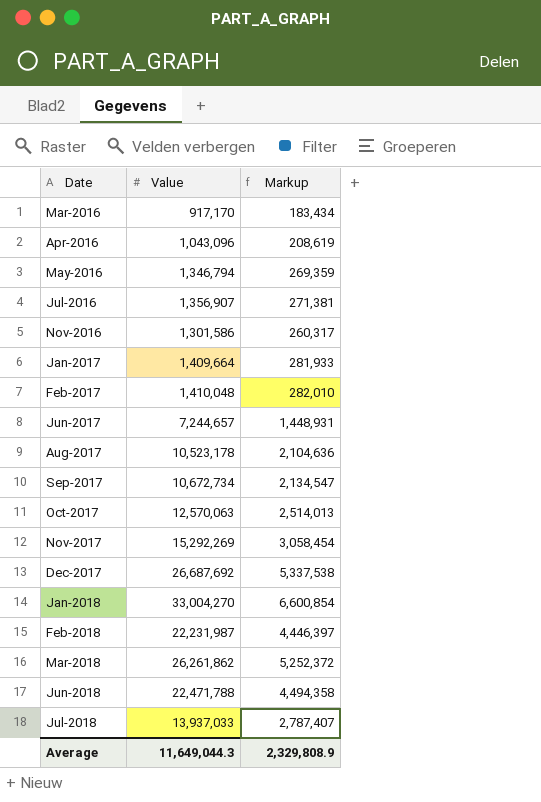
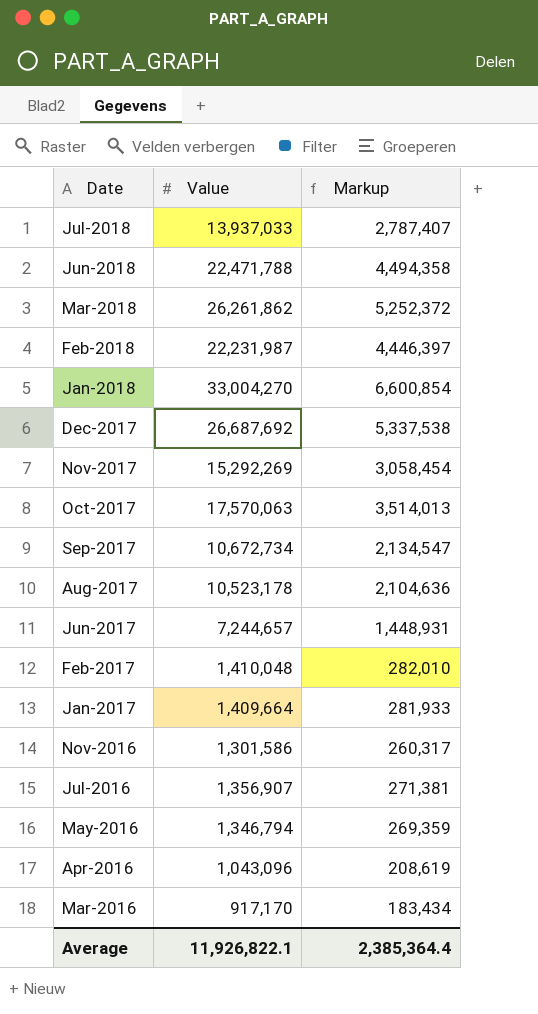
row order: Date ascending -> Date descending
Oct-2017 | Value: 12,570,063 -> 17,570,063
Oct-2017 | Markup: 2,514,013 -> 3,514,013
Average | Value: 11,649,044.3 -> 11,926,822.1
Average | Markup: 2,329,808.9 -> 2,385,364.4

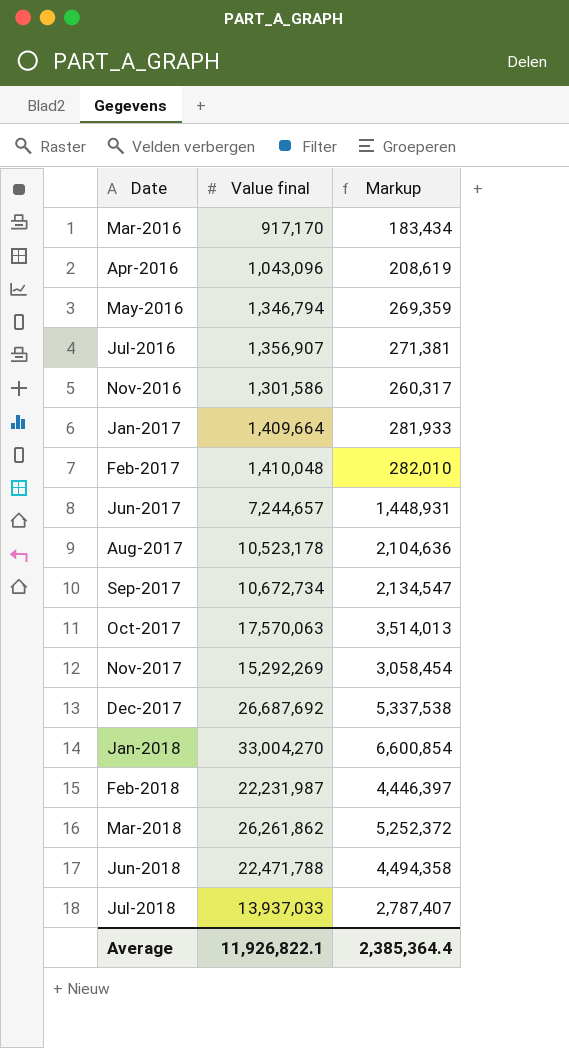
row order: Date descending -> Date ascending
column name: Value -> Value final

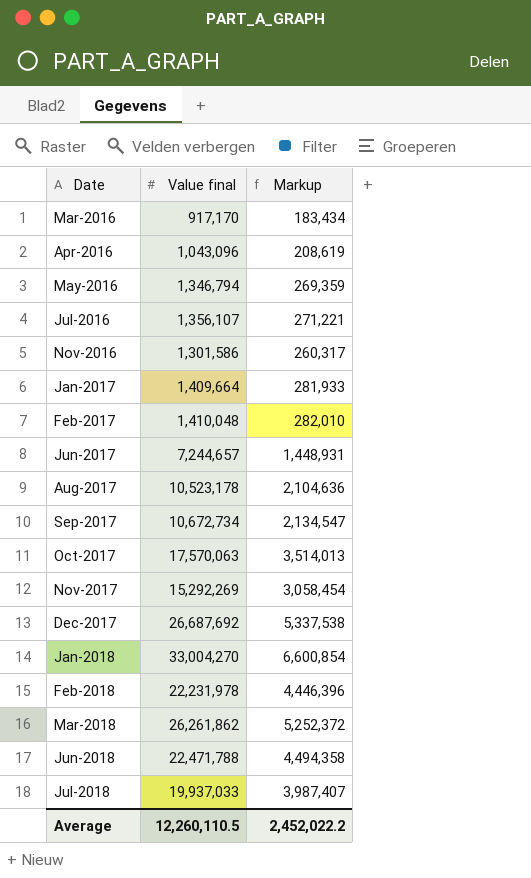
Jul-2016 | Value final: 1,356,907 -> 1,356,107
Jul-2016 | Markup: 271,381 -> 271,221
Feb-2018 | Value final: 22,231,987 -> 22,231,978
Feb-2018 | Markup: 4,446,397 -> 4,446,396
Jul-2018 | Value final: 13,937,033 -> 19,937,033
Jul-2018 | Markup: 2,787,407 -> 3,987,407
Average | Value final: 11,926,822.1 -> 12,260,110.5
Average | Markup: 2,385,364.4 -> 2,452,022.2

